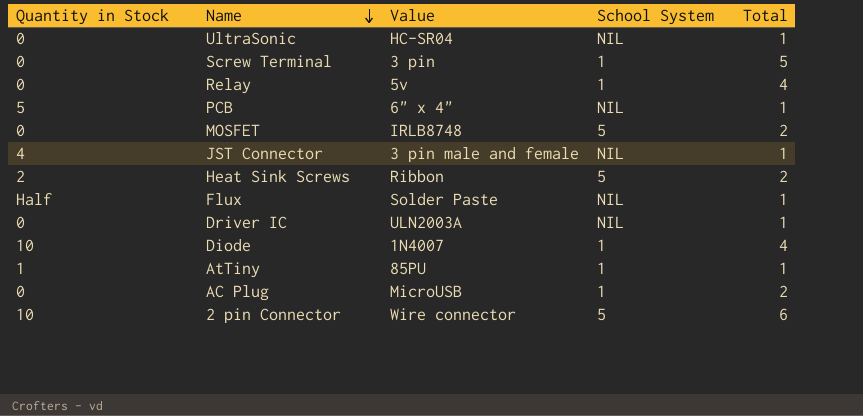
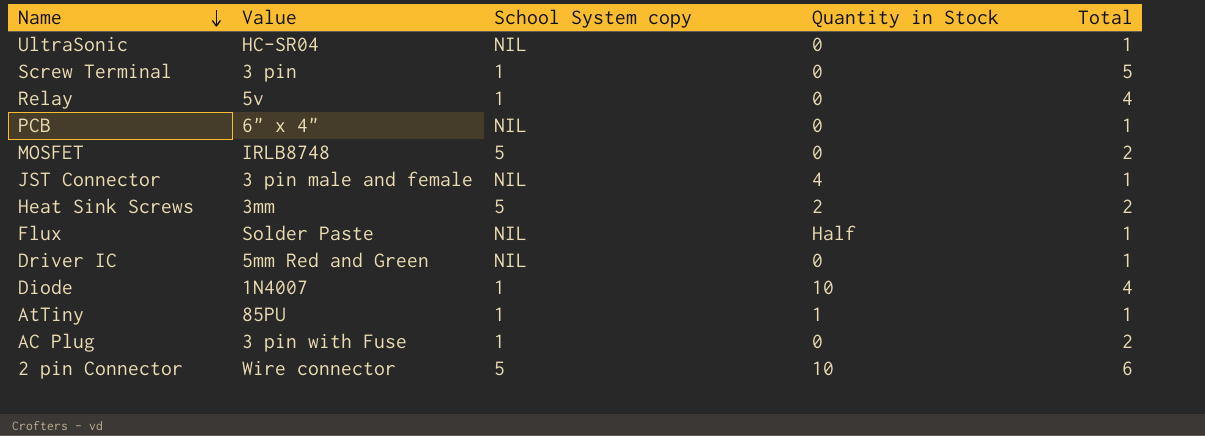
column name: School System -> School System copy
column Quantity in Stock | position: 1 -> 4
PCB | Quantity in Stock: 5 -> 0
Heat Sink Screws | Value: Ribbon -> 3mm
Driver IC | Value: ULN2003A -> 5mm Red and Green
AC Plug | Value: MicroUSB -> 3 pin with Fuse

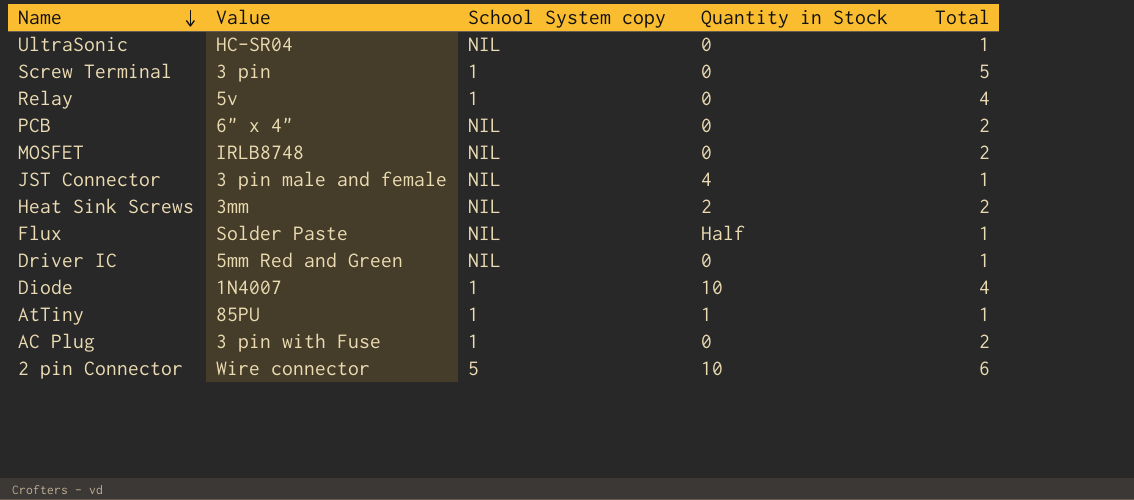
PCB | Total: 1 -> 2
MOSFET | School System copy: 5 -> NIL
Heat Sink Screws | School System copy: 5 -> NIL

